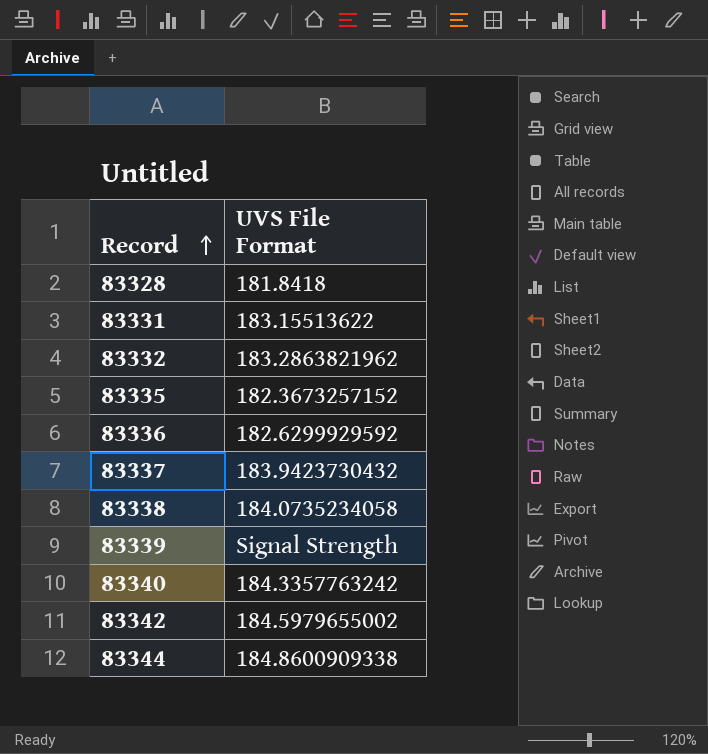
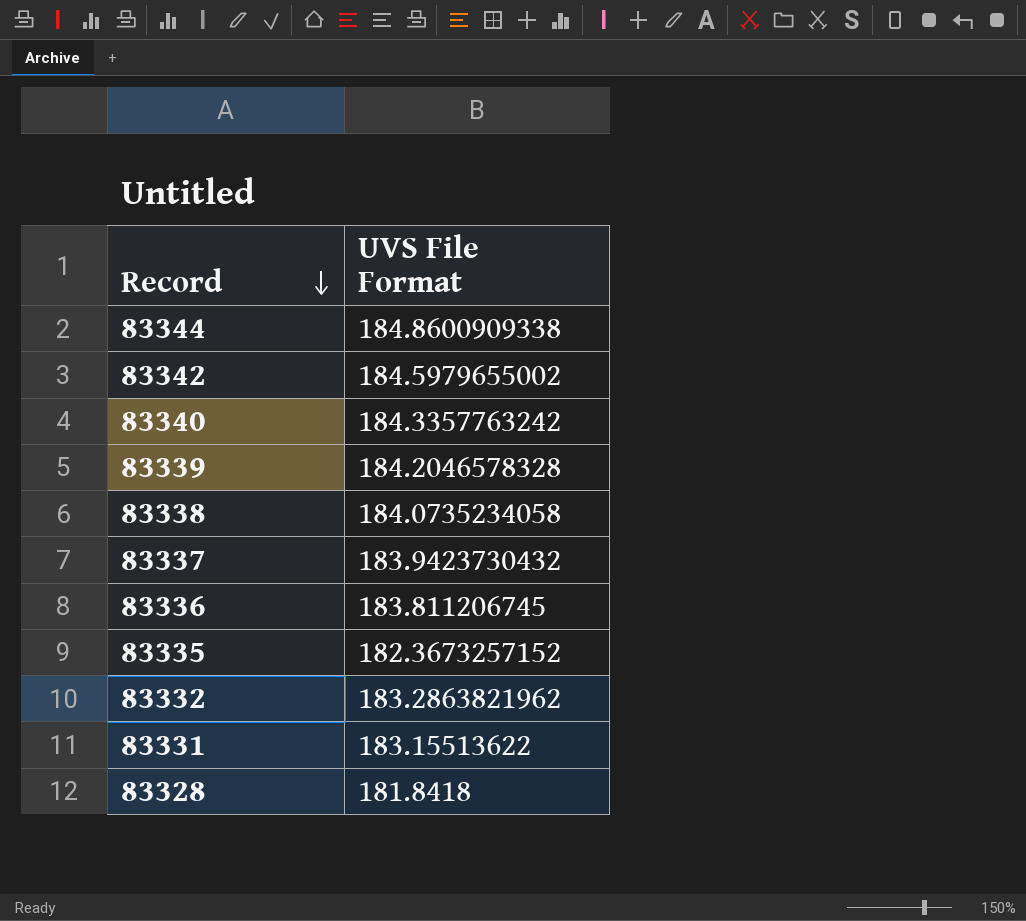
row order: Record ascending -> Record descending
83339 | UVS File Format: Signal Strength -> 184.2046578328
83336 | UVS File Format: 182.6299929592 -> 183.811206745

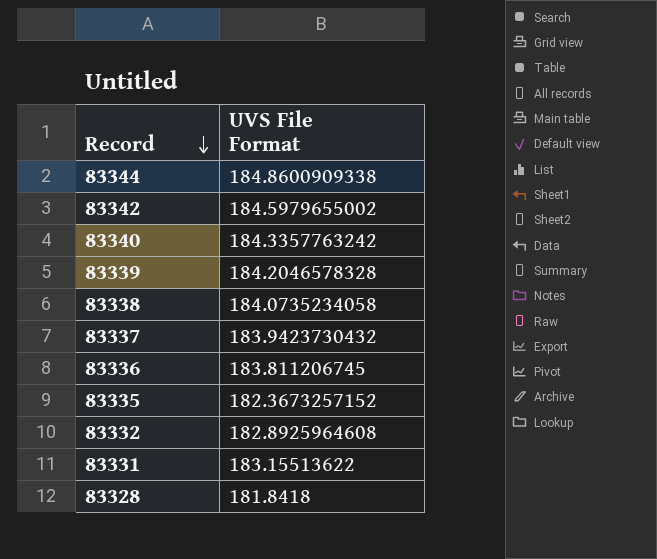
83332 | UVS File Format: 183.2863821962 -> 182.8925964608

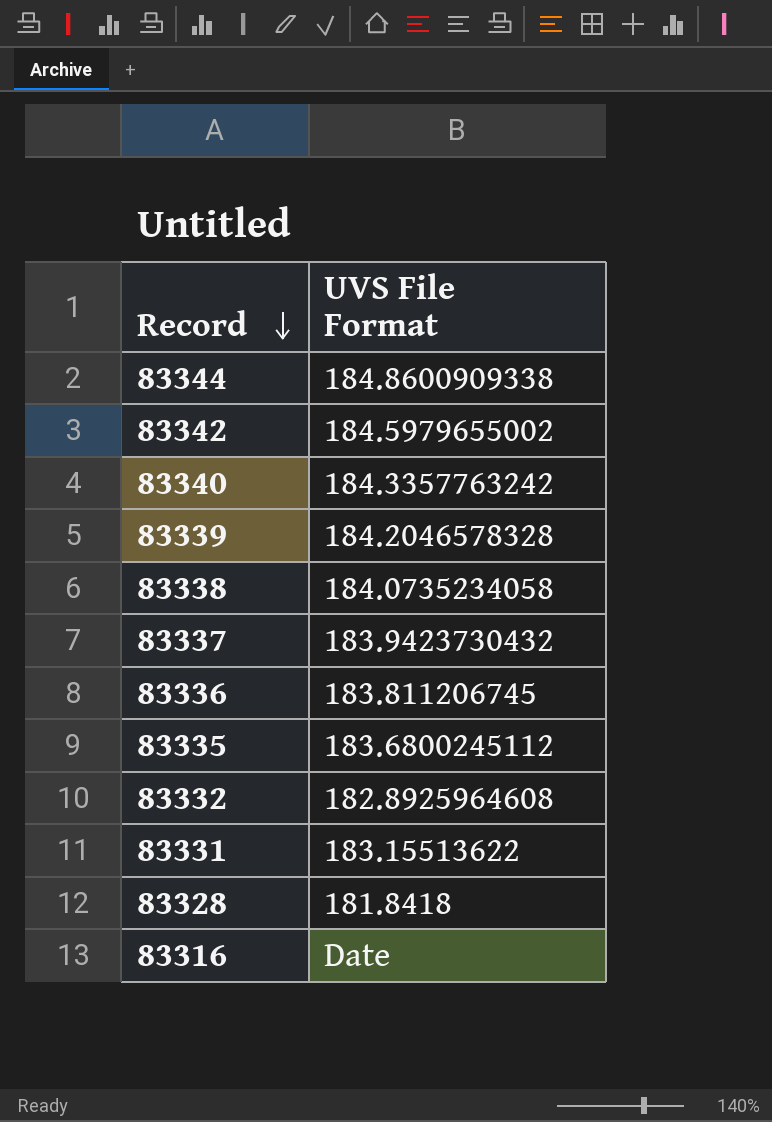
83335 | UVS File Format: 182.3673257152 -> 183.6800245112
row 83316: none -> Date

